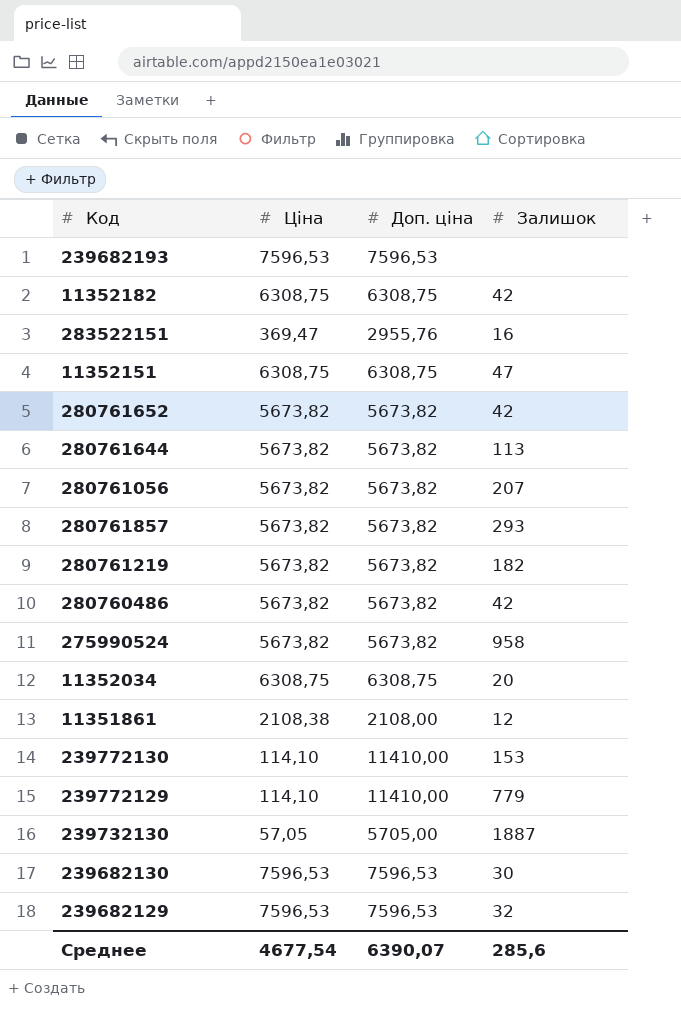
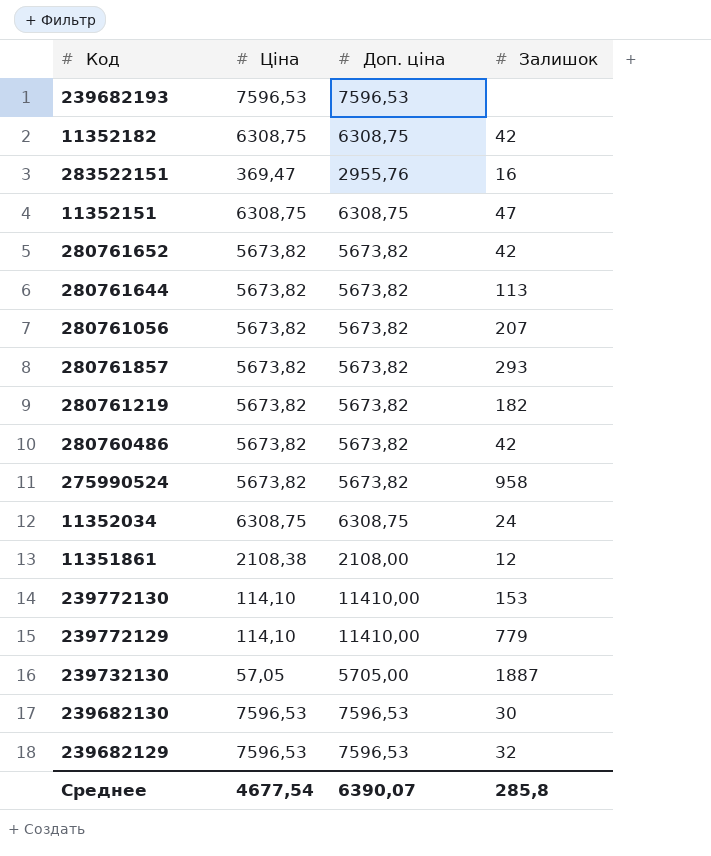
11352034 | Залишок: 20 -> 24
Среднее | Залишок: 285,6 -> 285,8

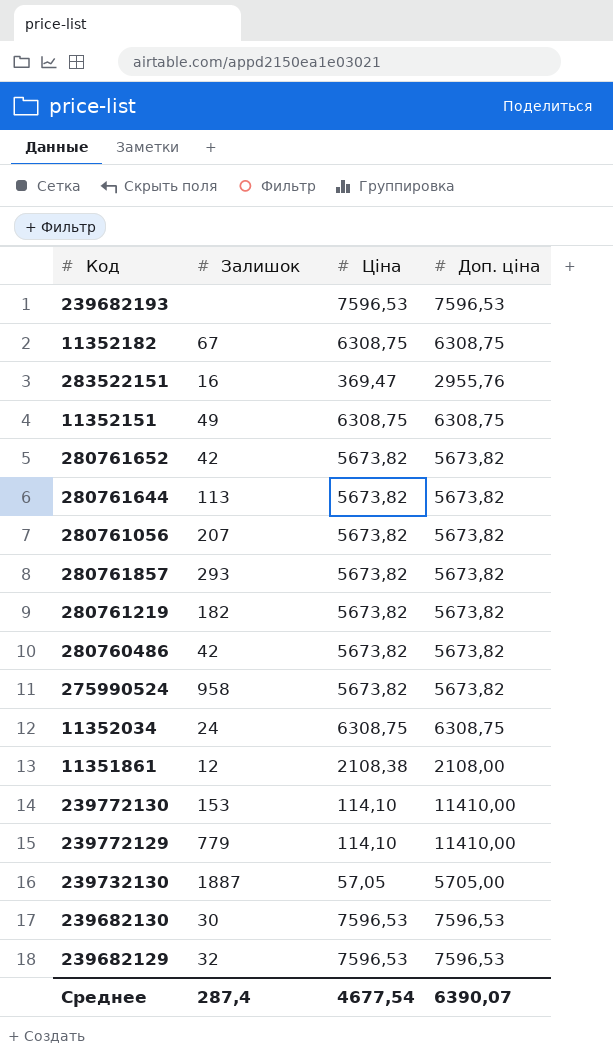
column Залишок | position: 4 -> 2
11352182 | Залишок: 42 -> 67
11352151 | Залишок: 47 -> 49
Среднее | Залишок: 285,8 -> 287,4

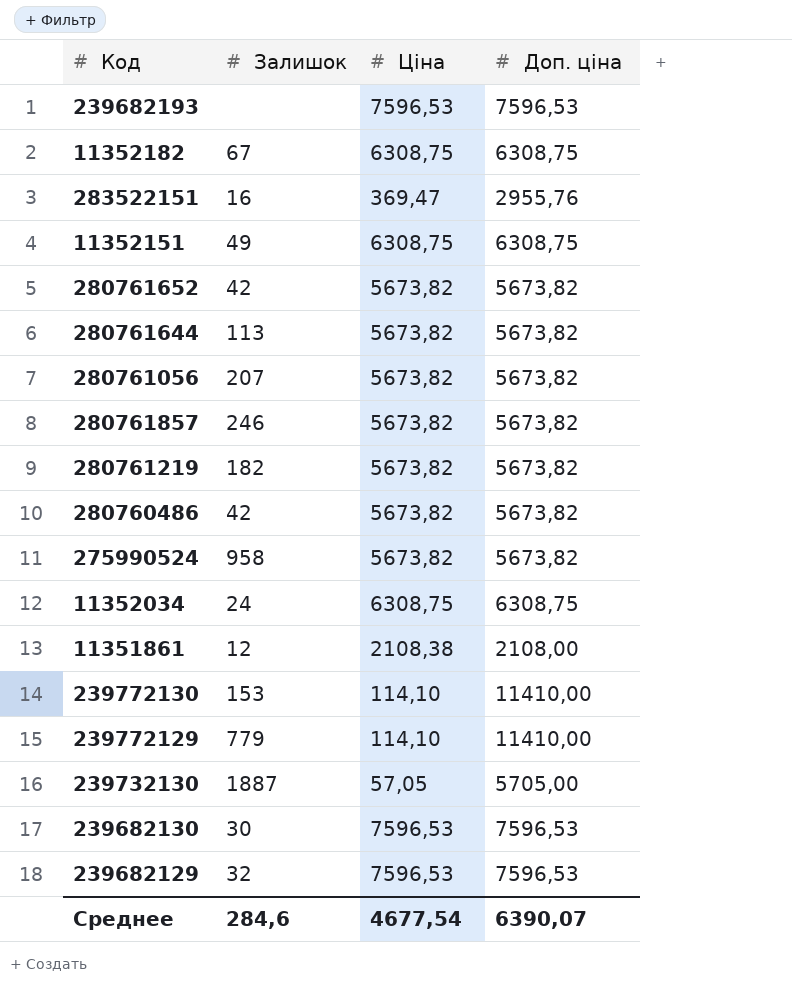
280761857 | Залишок: 293 -> 246
Среднее | Залишок: 287,4 -> 284,6

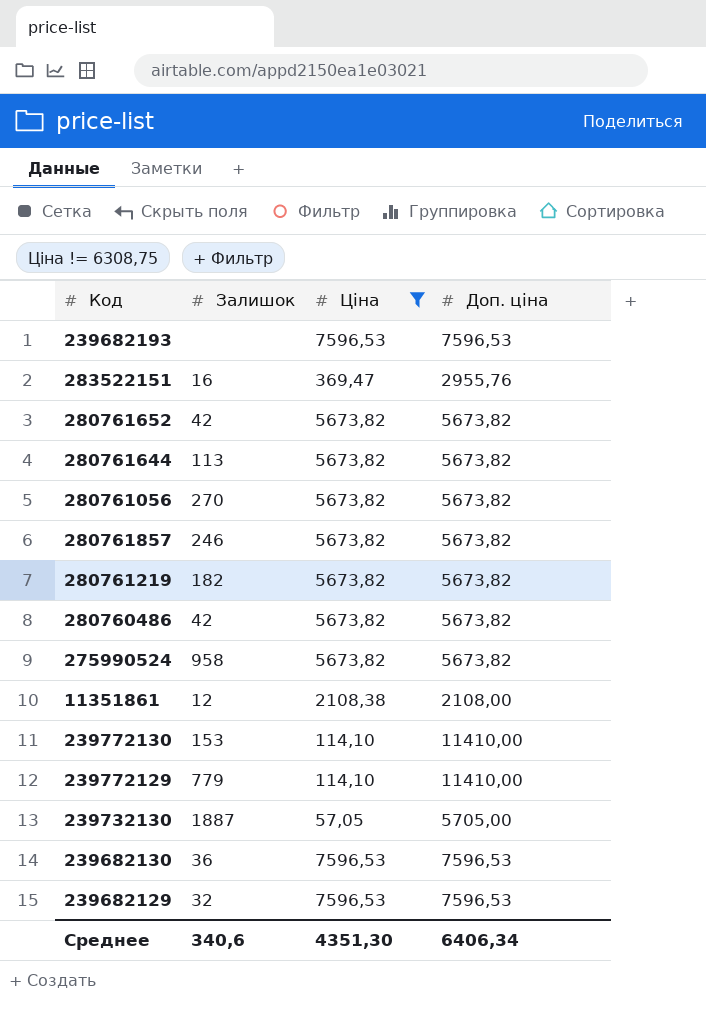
filter: none -> Ціна != 6308,75
280761056 | Залишок: 207 -> 270
239682130 | Залишок: 30 -> 36
Среднее | Залишок: 284,6 -> 340,6
Среднее | Ціна: 4677,54 -> 4351,30
Среднее | Доп. ціна: 6390,07 -> 6406,34

